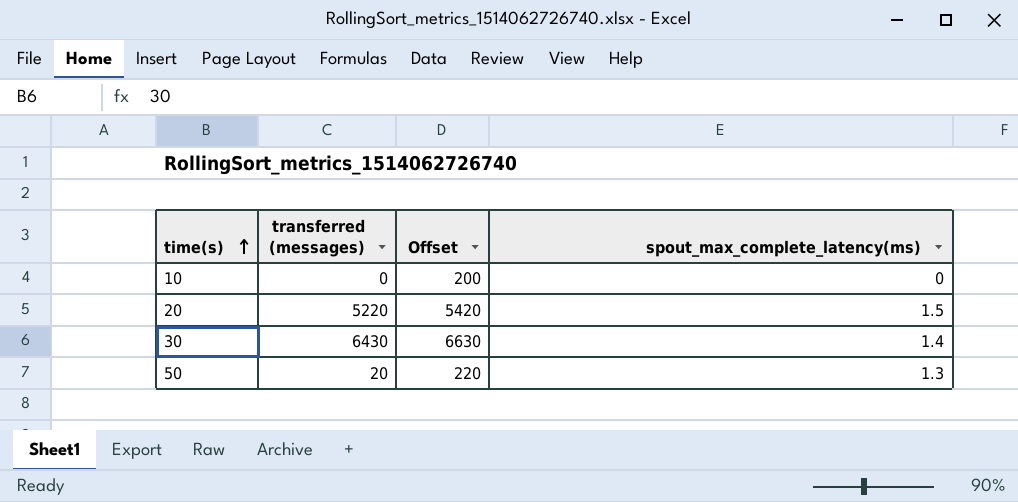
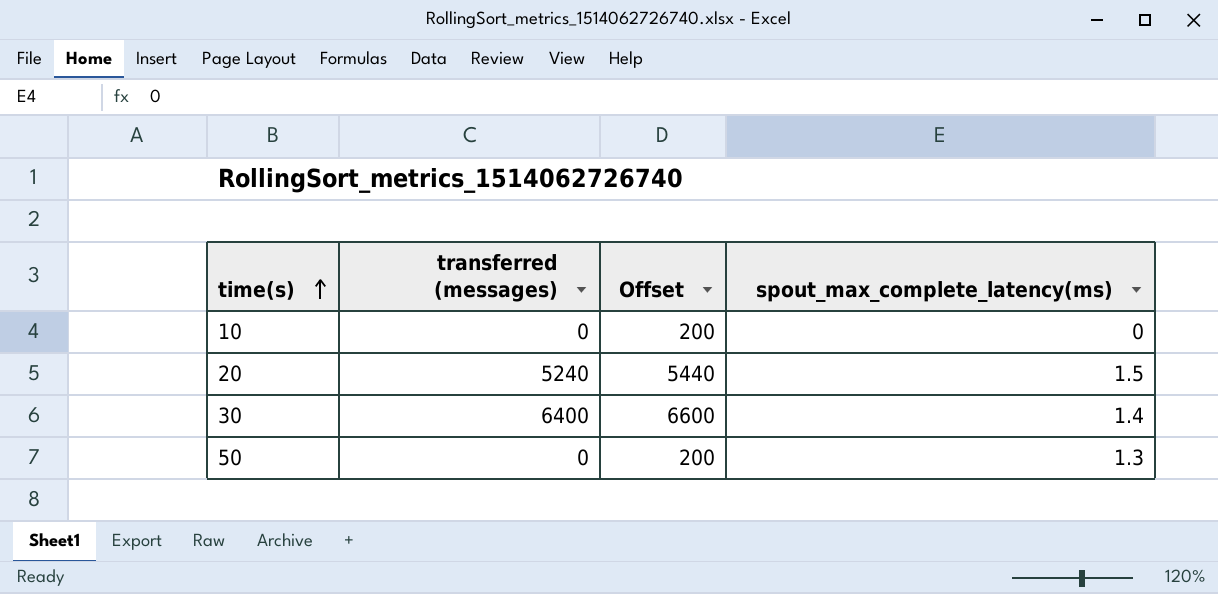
20 | transferred (messages): 5220 -> 5240
20 | Offset: 5420 -> 5440
30 | transferred (messages): 6430 -> 6400
30 | Offset: 6630 -> 6600
50 | transferred (messages): 20 -> 0
50 | Offset: 220 -> 200

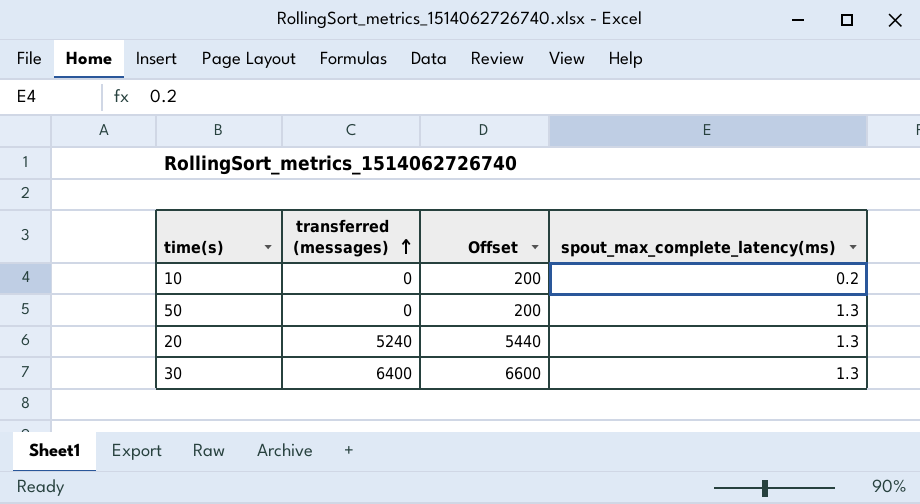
row order: time(s) ascending -> transferred (messages) ascending
10 | spout_max_complete_latency(ms): 0 -> 0.2
20 | spout_max_complete_latency(ms): 1.5 -> 1.3
30 | spout_max_complete_latency(ms): 1.4 -> 1.3

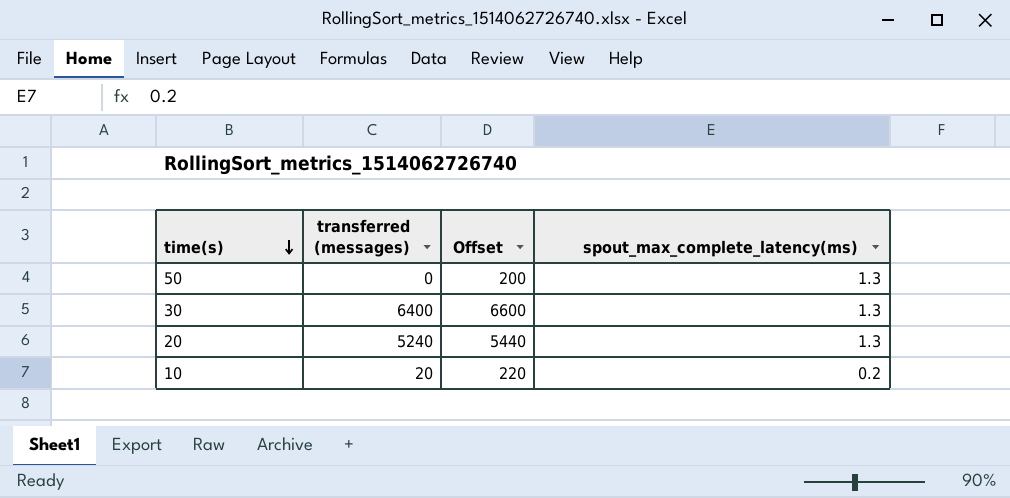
row order: transferred (messages) ascending -> time(s) descending
10 | transferred (messages): 0 -> 20
10 | Offset: 200 -> 220

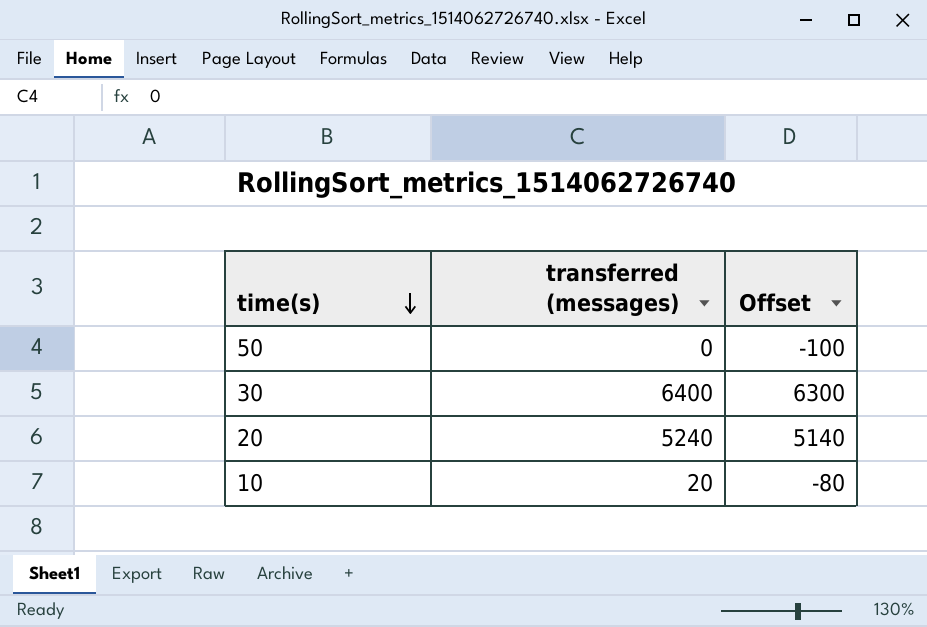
column spout_max_complete_latency(ms) | position: 4 -> none
column Offset | formula: [transferred (messages)] + 200 -> [transferred (messages)] - 100

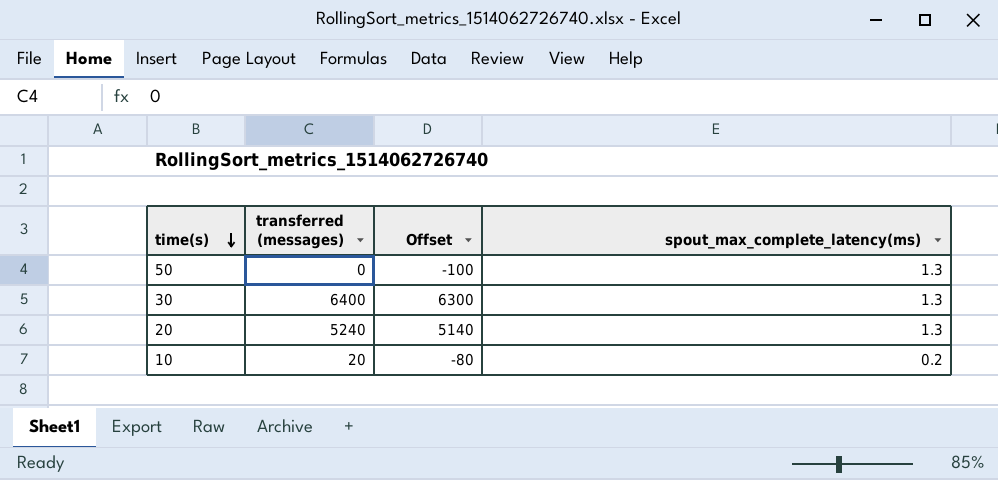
column spout_max_complete_latency(ms) | position: none -> 4

